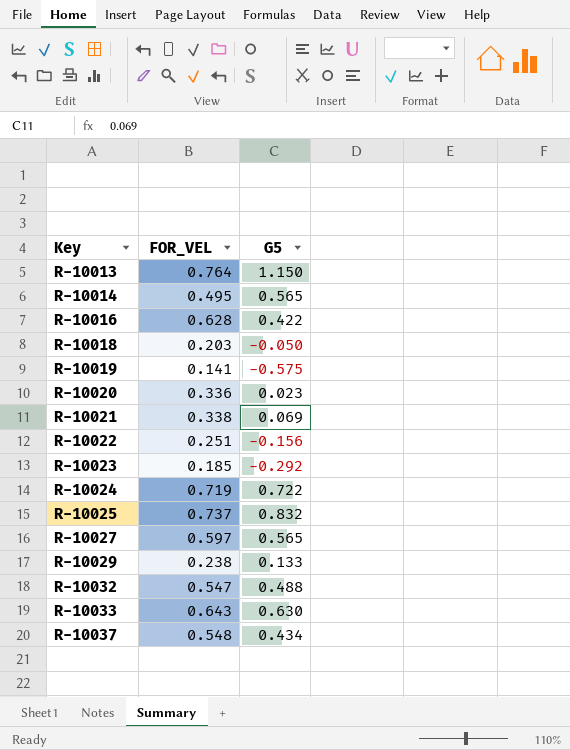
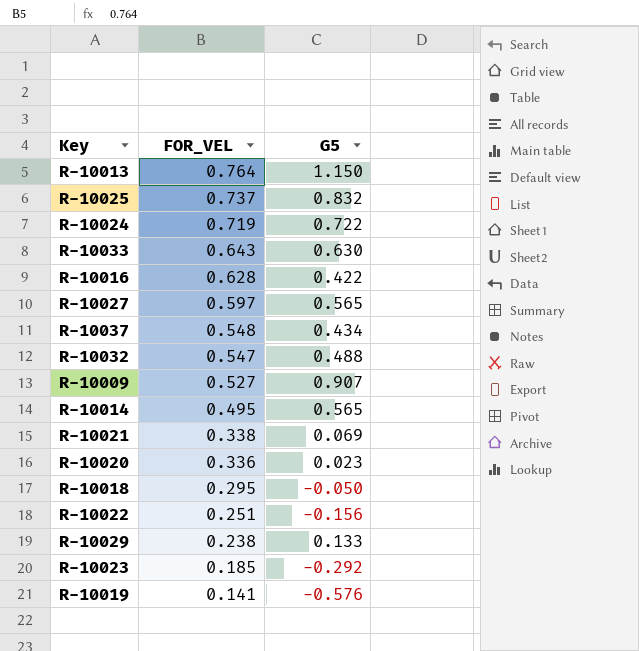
row order: Key ascending -> FOR_VEL descending
row R-10009: none -> 0.527 | 0.907
R-10018 | FOR_VEL: 0.203 -> 0.295
R-10019 | G5: -0.575 -> -0.576

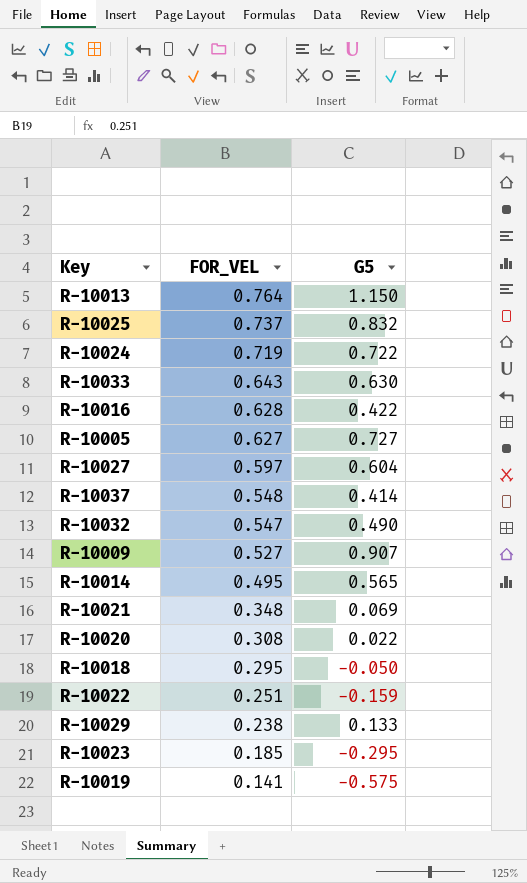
row R-10005: none -> 0.627 | 0.727
R-10027 | G5: 0.565 -> 0.604
R-10037 | G5: 0.434 -> 0.414
R-10032 | G5: 0.488 -> 0.490
R-10021 | FOR_VEL: 0.338 -> 0.348
R-10020 | FOR_VEL: 0.336 -> 0.308
R-10020 | G5: 0.023 -> 0.022
R-10022 | G5: -0.156 -> -0.159
R-10023 | G5: -0.292 -> -0.295
R-10019 | G5: -0.576 -> -0.575

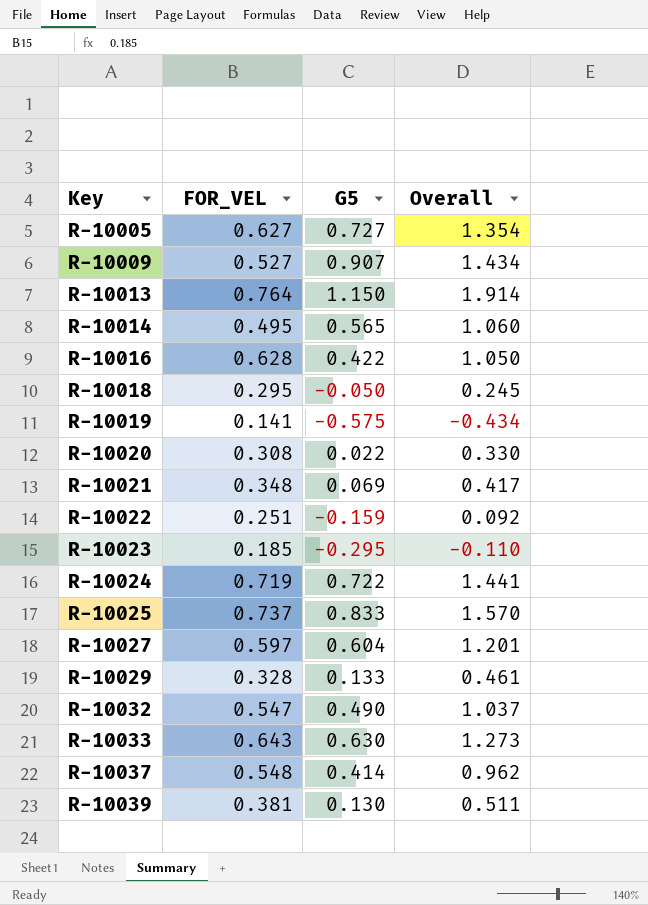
row order: FOR_VEL descending -> Key ascending
column Overall | formula: none -> [FOR_VEL] + [G5]
R-10025 | G5: 0.832 -> 0.833
R-10029 | FOR_VEL: 0.238 -> 0.328
row R-10039: none -> 0.381 | 0.130 | 0.511

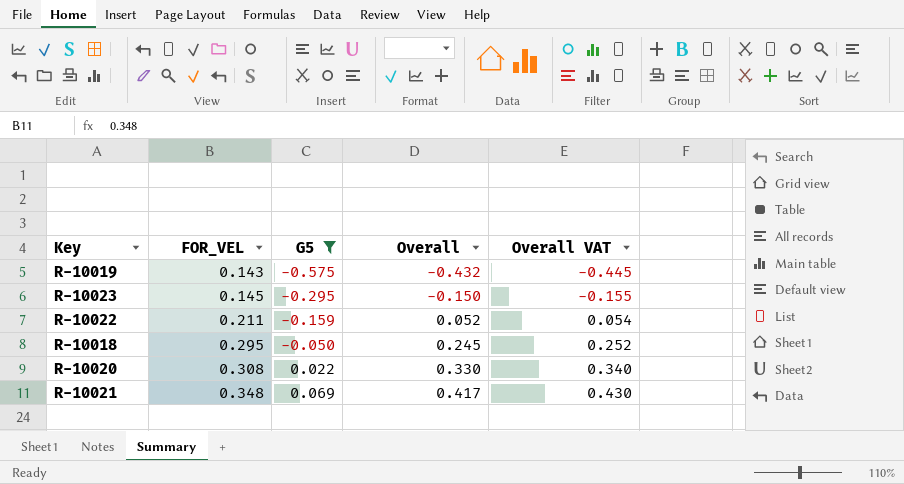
filter: none -> G5 <= 0.069
row order: Key ascending -> FOR_VEL ascending
column Overall VAT | formula: none -> [Overall] * 1.03
R-10019 | FOR_VEL: 0.141 -> 0.143
R-10019 | Overall: -0.434 -> -0.432
R-10023 | FOR_VEL: 0.185 -> 0.145
R-10023 | Overall: -0.110 -> -0.150
R-10022 | FOR_VEL: 0.251 -> 0.211
R-10022 | Overall: 0.092 -> 0.052

